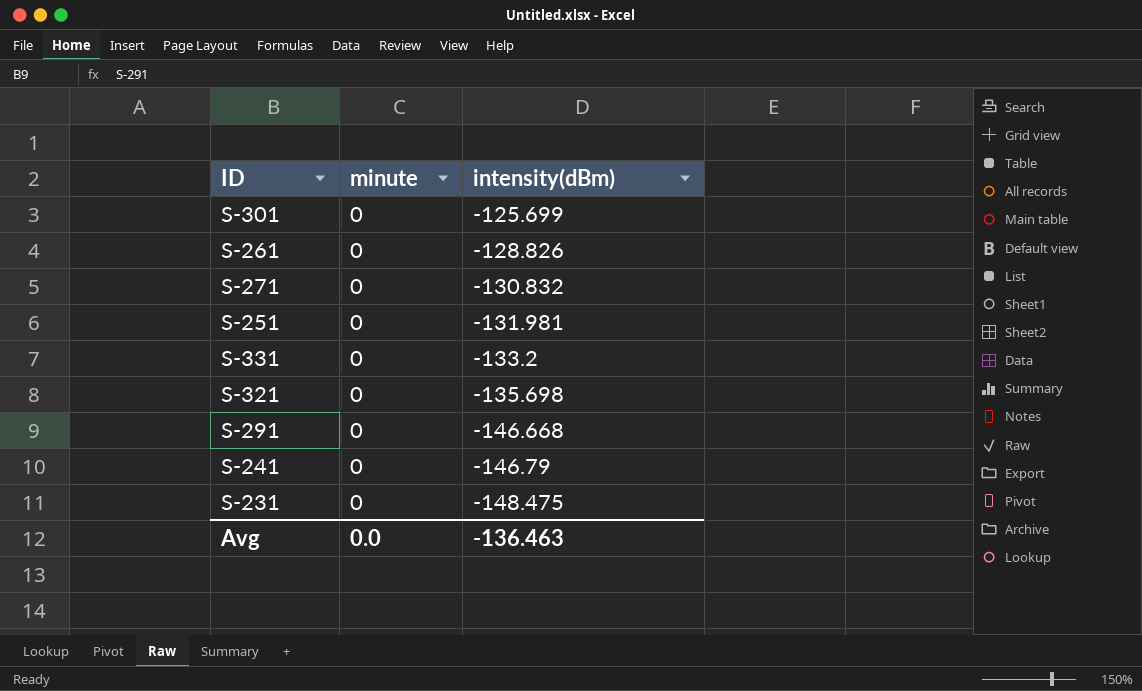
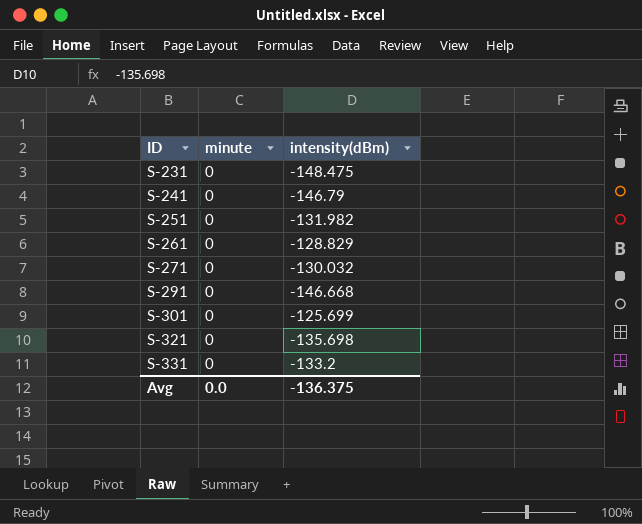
row order: intensity(dBm) descending -> ID ascending
S-251 | intensity(dBm): -131.981 -> -131.982
S-261 | intensity(dBm): -128.826 -> -128.829
S-271 | intensity(dBm): -130.832 -> -130.032
Avg | intensity(dBm): -136.463 -> -136.375

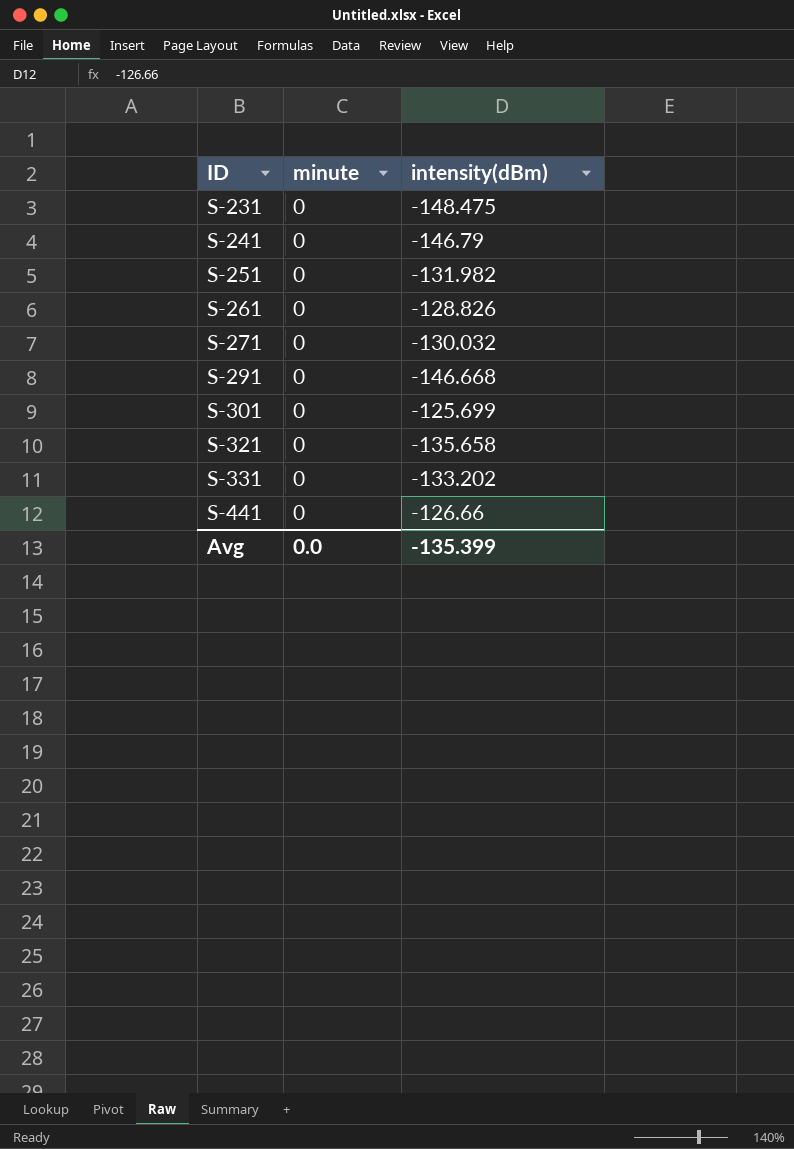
S-261 | intensity(dBm): -128.829 -> -128.826
S-321 | intensity(dBm): -135.698 -> -135.658
S-331 | intensity(dBm): -133.2 -> -133.202
row S-441: none -> 0 | -126.66
Avg | intensity(dBm): -136.375 -> -135.399

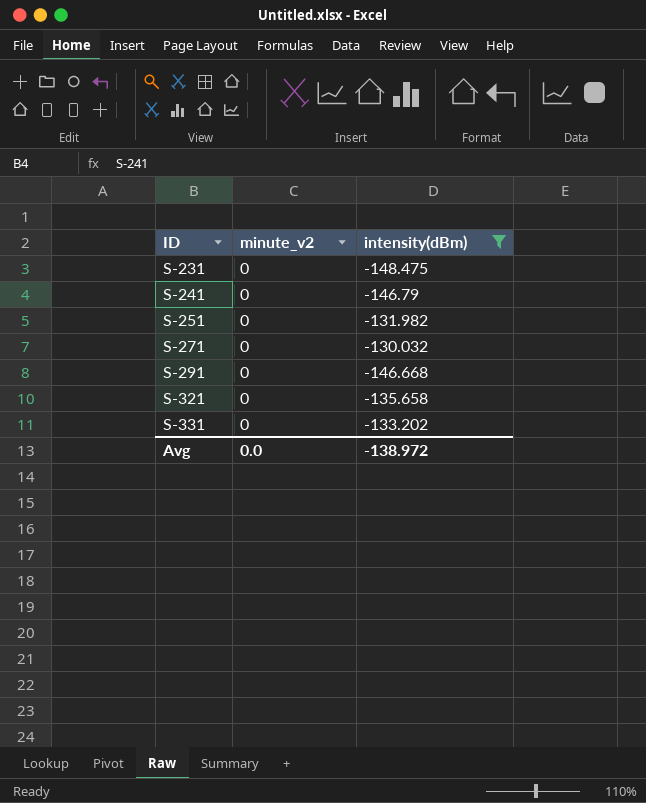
filter: none -> intensity(dBm) <= -130.032
column name: minute -> minute_v2
Avg | intensity(dBm): -135.399 -> -138.972

